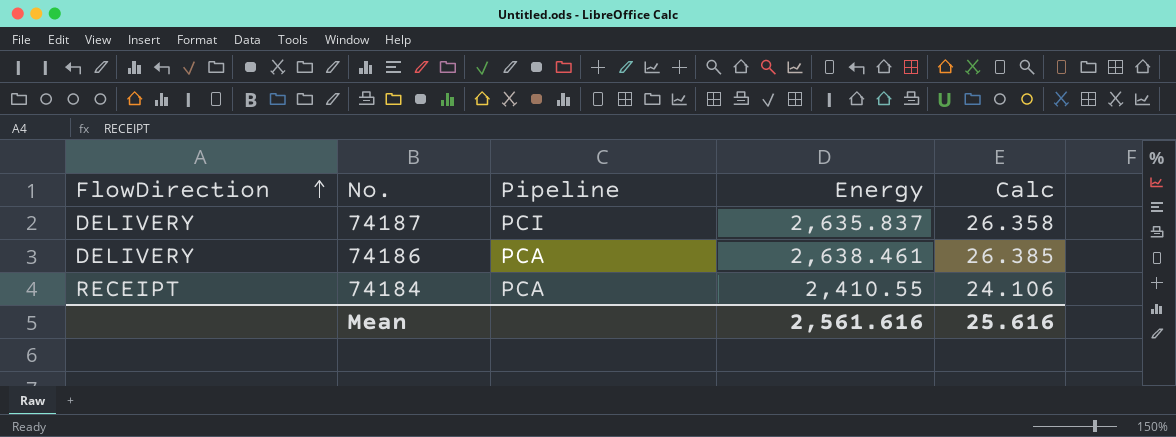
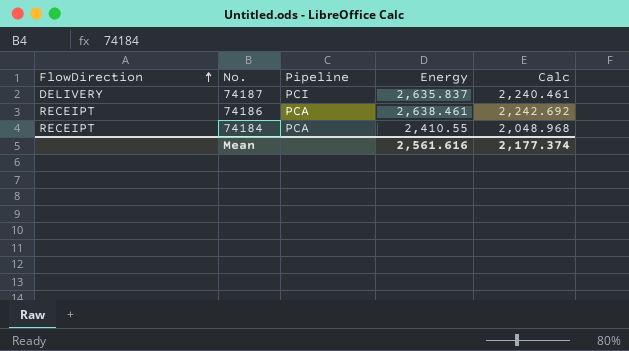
column Calc | formula: [Energy] * 0.01 -> [Energy] * 0.85
74186 | FlowDirection: DELIVERY -> RECEIPT
Mean | Calc: 25.616 -> 2,177.374

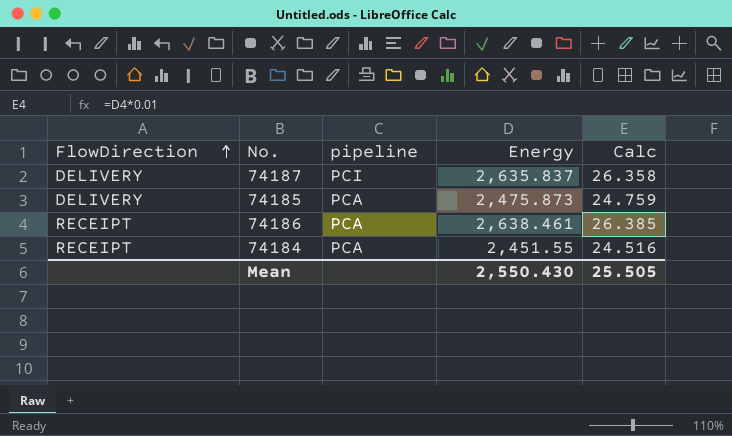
column name: Pipeline -> pipeline
column Calc | formula: [Energy] * 0.85 -> [Energy] * 0.01
row 74185: none -> DELIVERY | PCA | 2,475.873 | 24.759
74184 | Energy: 2,410.55 -> 2,451.55
Mean | Energy: 2,561.616 -> 2,550.430
Mean | Calc: 2,177.374 -> 25.505

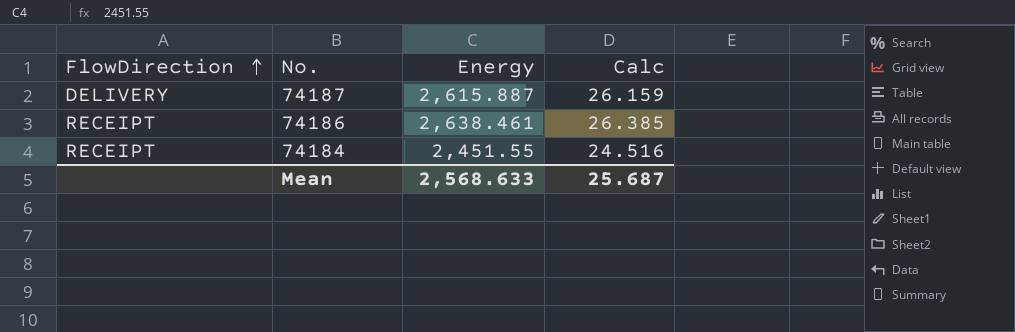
column pipeline | position: 3 -> none
row 74185: DELIVERY | PCA | 2,475.873 | 24.759 -> none
74187 | Energy: 2,635.837 -> 2,615.887
74187 | Calc: 26.358 -> 26.159
Mean | Energy: 2,550.430 -> 2,568.633
Mean | Calc: 25.505 -> 25.687

